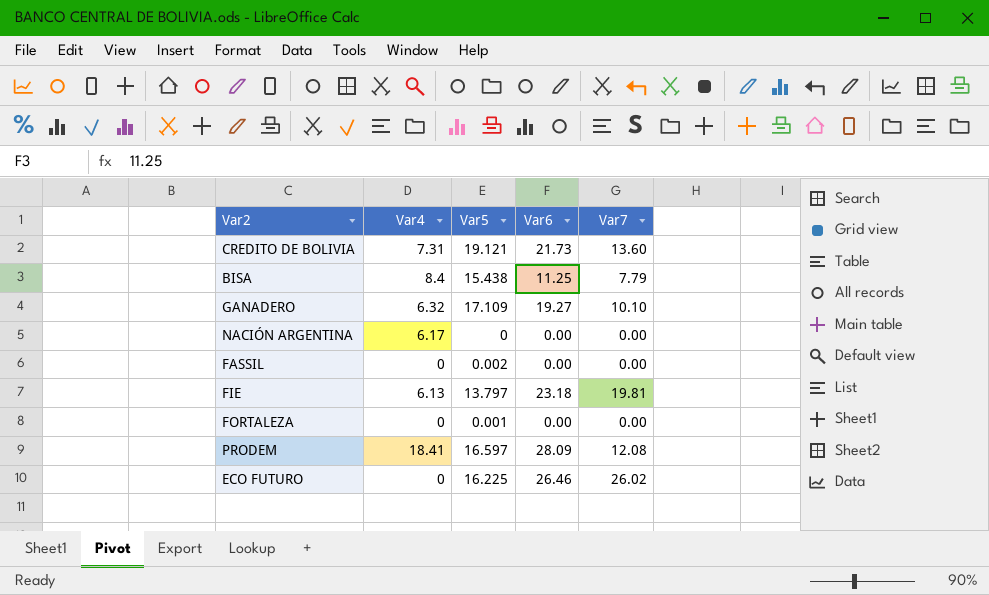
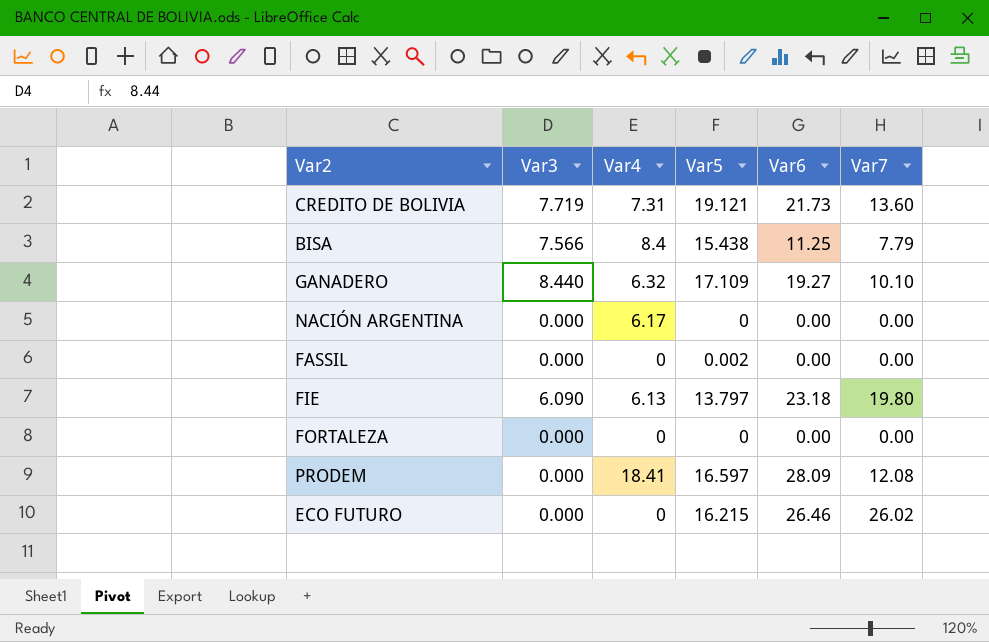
column Var3 | position: none -> 2
FIE | Var7: 19.81 -> 19.80
FORTALEZA | Var5: 0.001 -> 0
ECO FUTURO | Var5: 16.225 -> 16.215

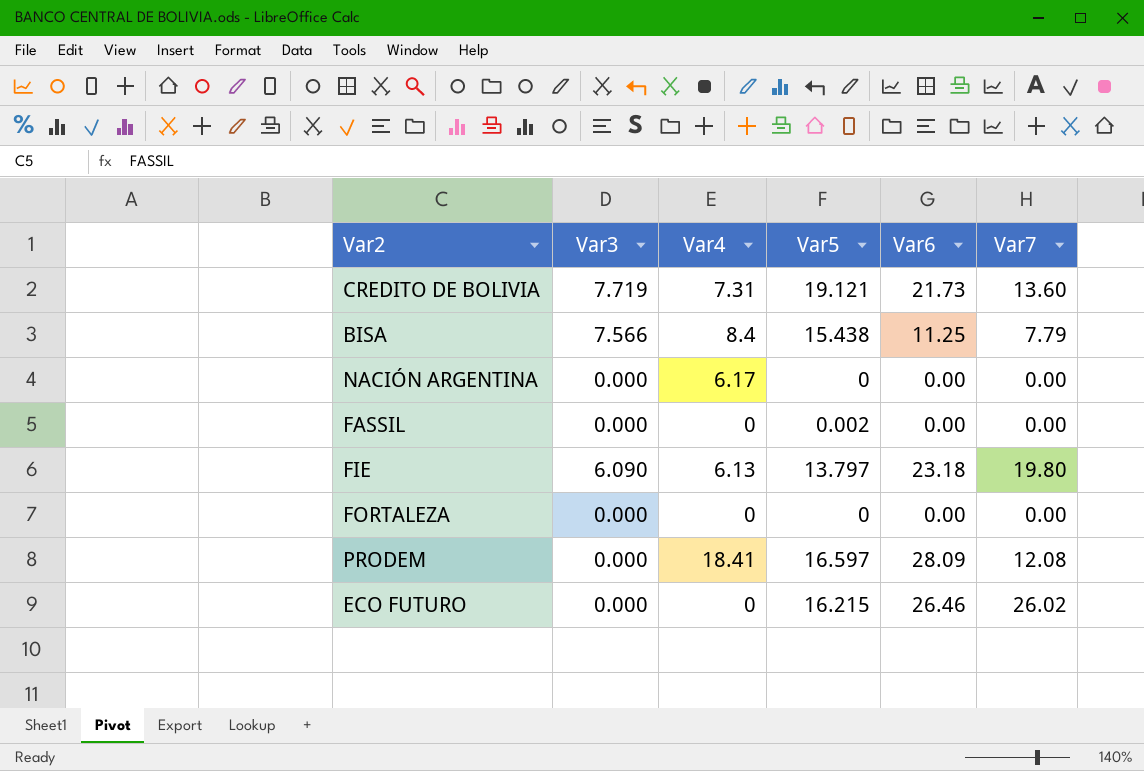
row GANADERO: 8.440 | 6.32 | 17.109 | 19.27 | 10.10 -> none

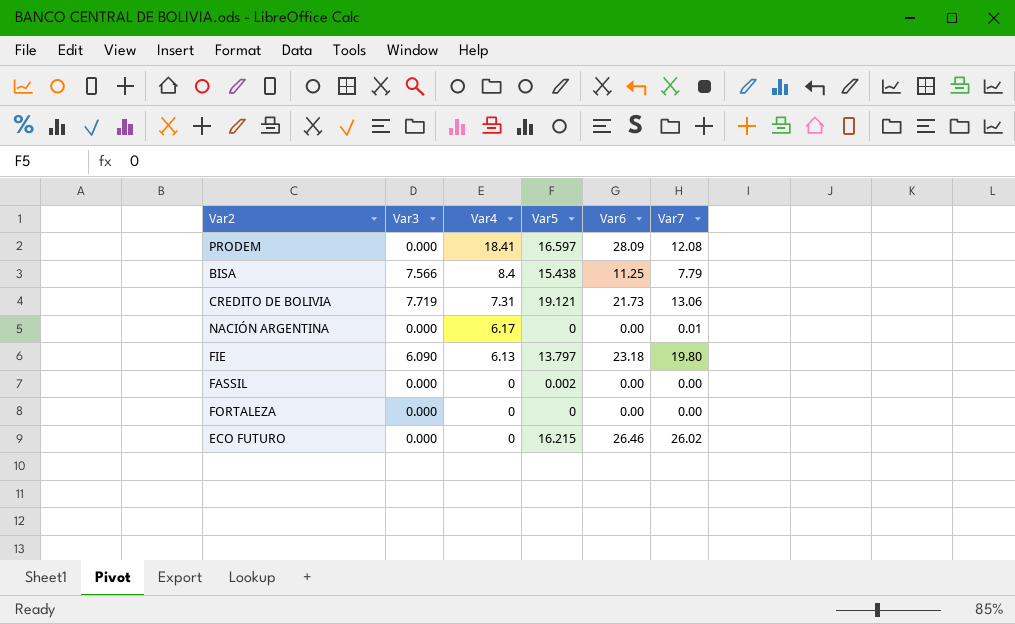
row order: none -> Var4 descending
CREDITO DE BOLIVIA | Var7: 13.60 -> 13.06
NACIÓN ARGENTINA | Var7: 0.00 -> 0.01

